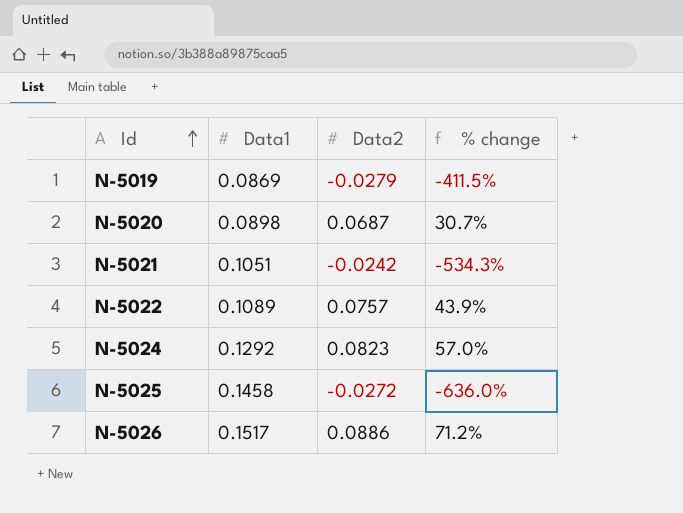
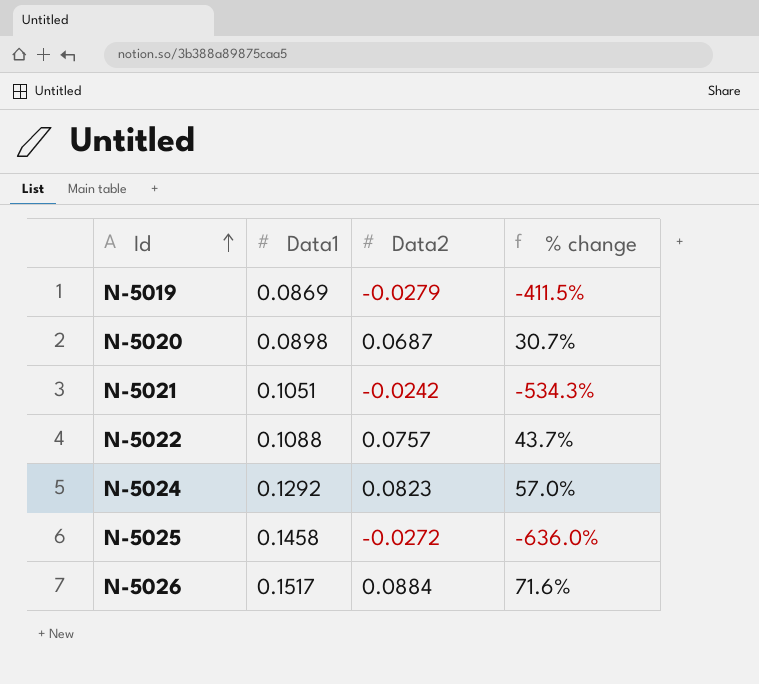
N-5022 | Data1: 0.1089 -> 0.1088
N-5022 | % change: 43.9% -> 43.7%
N-5026 | Data2: 0.0886 -> 0.0884
N-5026 | % change: 71.2% -> 71.6%

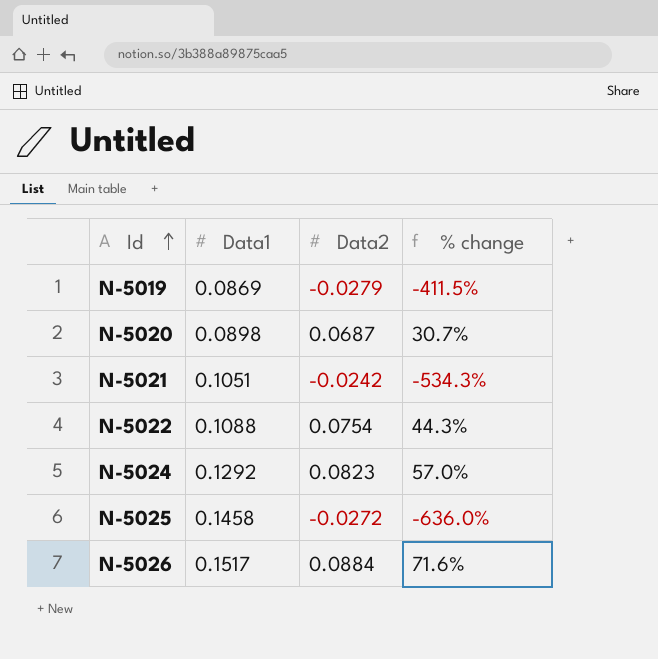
N-5022 | Data2: 0.0757 -> 0.0754
N-5022 | % change: 43.7% -> 44.3%

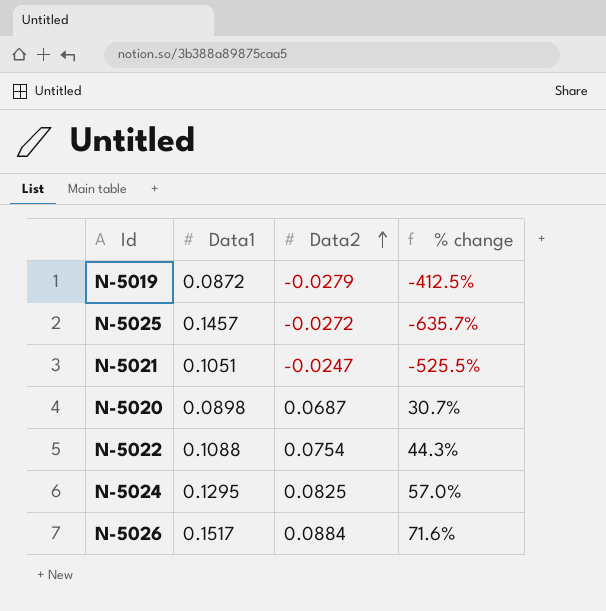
row order: Id ascending -> Data2 ascending
N-5019 | Data1: 0.0869 -> 0.0872
N-5019 | % change: -411.5% -> -412.5%
N-5025 | Data1: 0.1458 -> 0.1457
N-5025 | % change: -636.0% -> -635.7%
N-5021 | Data2: -0.0242 -> -0.0247
N-5021 | % change: -534.3% -> -525.5%
N-5024 | Data1: 0.1292 -> 0.1295
N-5024 | Data2: 0.0823 -> 0.0825

